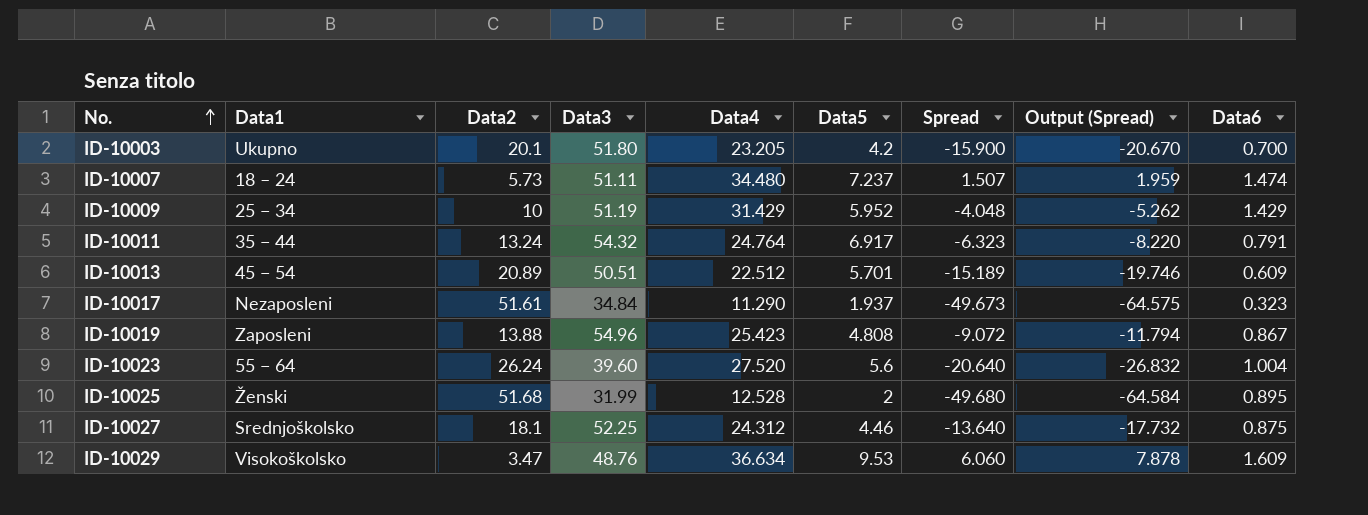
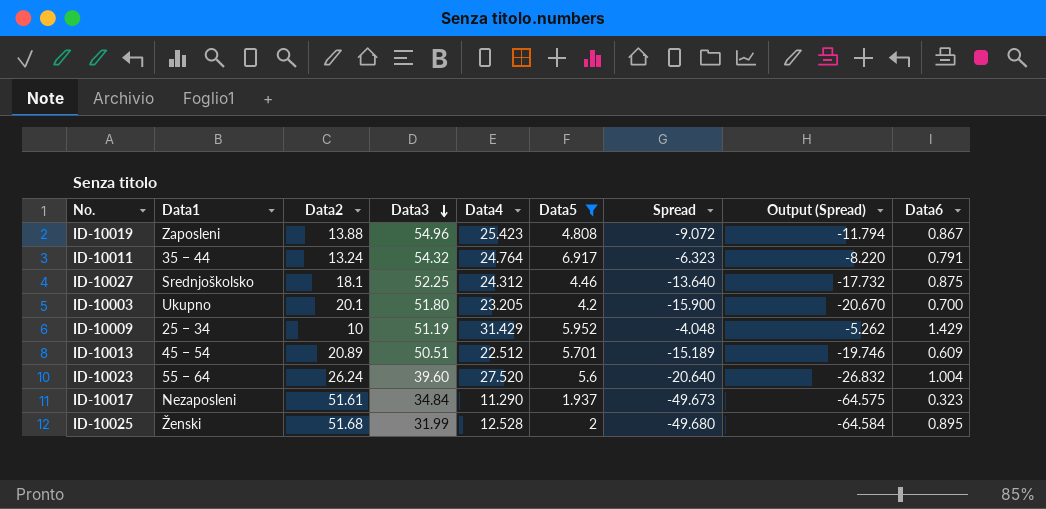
filter: none -> Data5 <= 6.917
row order: No. ascending -> Data3 descending

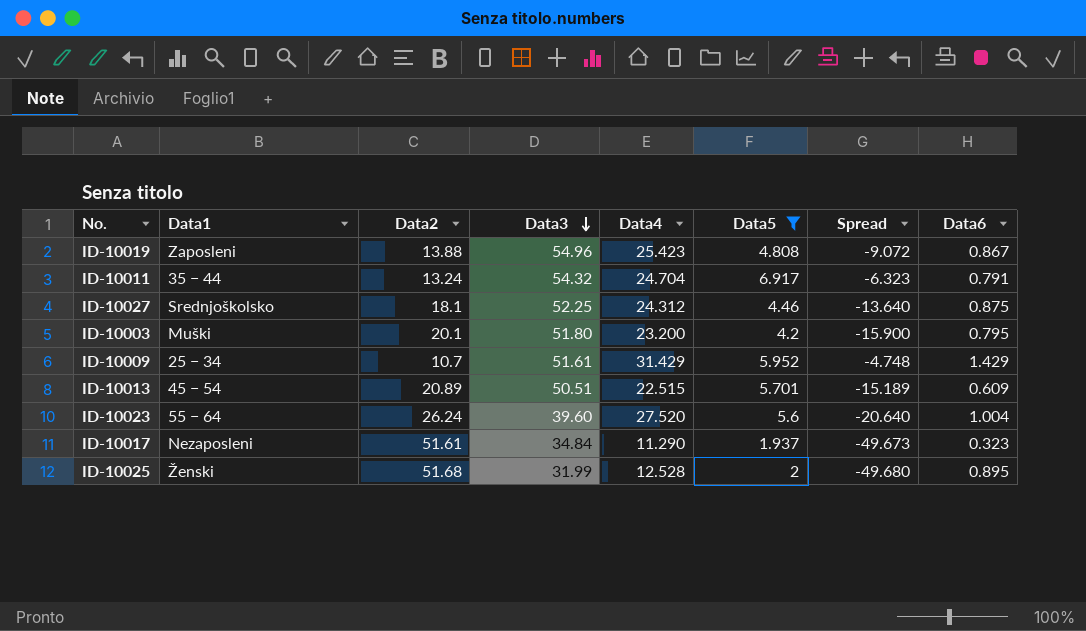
column Output (Spread) | formula: [Spread] * 1.3 -> none
ID-10011 | Data4: 24.764 -> 24.704
ID-10003 | Data1: Ukupno -> Muški
ID-10003 | Data4: 23.205 -> 23.200
ID-10003 | Data6: 0.700 -> 0.795
ID-10009 | Data2: 10 -> 10.7
ID-10009 | Data3: 51.19 -> 51.61
ID-10009 | Spread: -4.048 -> -4.748
ID-10013 | Data4: 22.512 -> 22.515

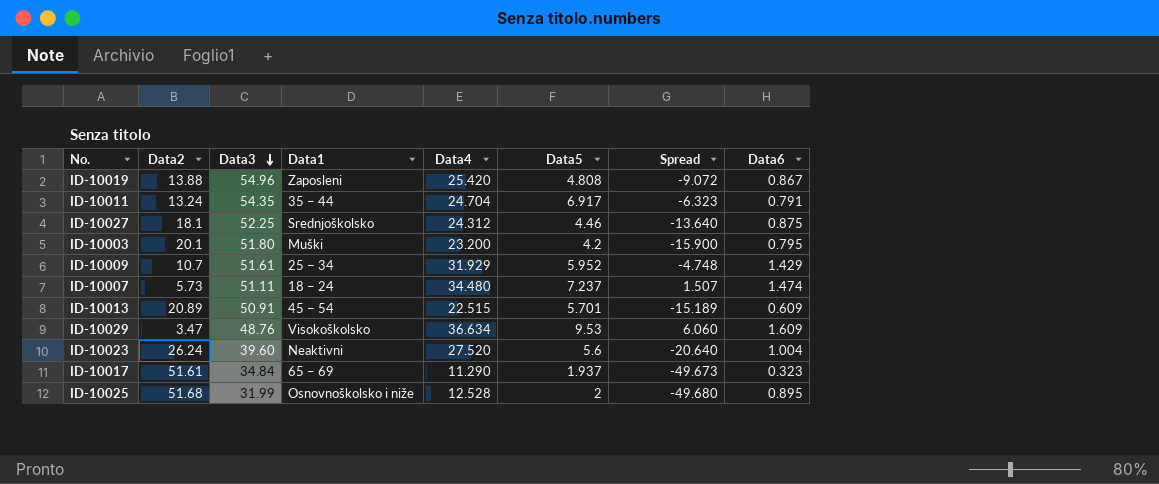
filter: Data5 <= 6.917 -> none
column Data1 | position: 2 -> 4
ID-10019 | Data4: 25.423 -> 25.420
ID-10011 | Data3: 54.32 -> 54.35
ID-10009 | Data4: 31.429 -> 31.929
ID-10013 | Data3: 50.51 -> 50.91
ID-10023 | Data1: 55 − 64 -> Neaktivni
ID-10017 | Data1: Nezaposleni -> 65 – 69
ID-10025 | Data1: Ženski -> Osnovnoškolsko i niže

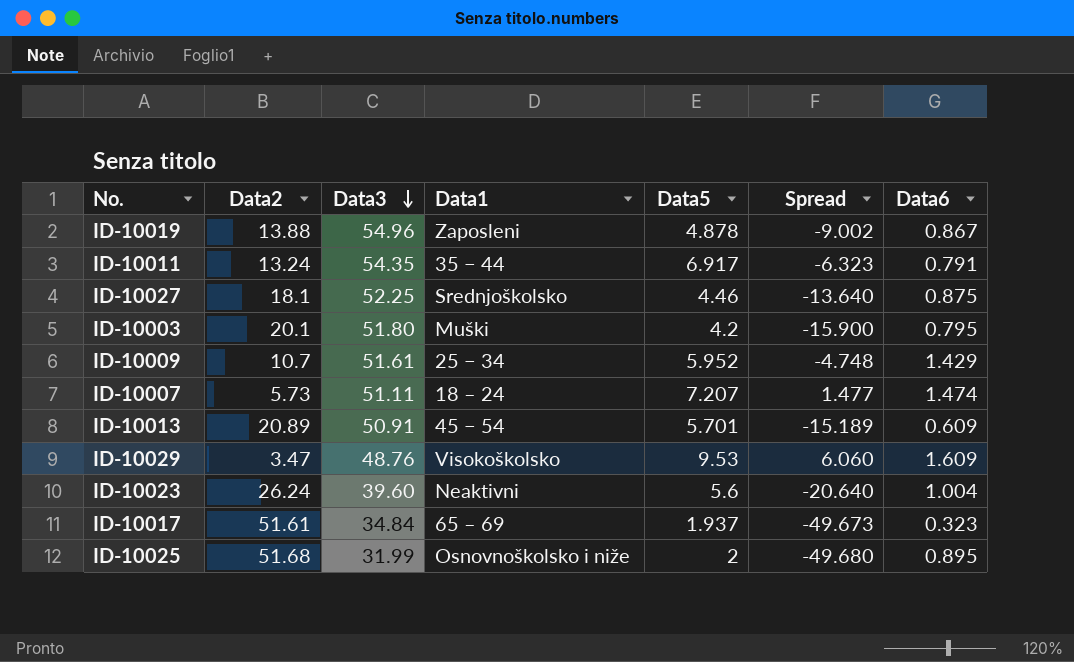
column Data4 | position: 5 -> none
ID-10019 | Data5: 4.808 -> 4.878
ID-10019 | Spread: -9.072 -> -9.002
ID-10007 | Data5: 7.237 -> 7.207
ID-10007 | Spread: 1.507 -> 1.477

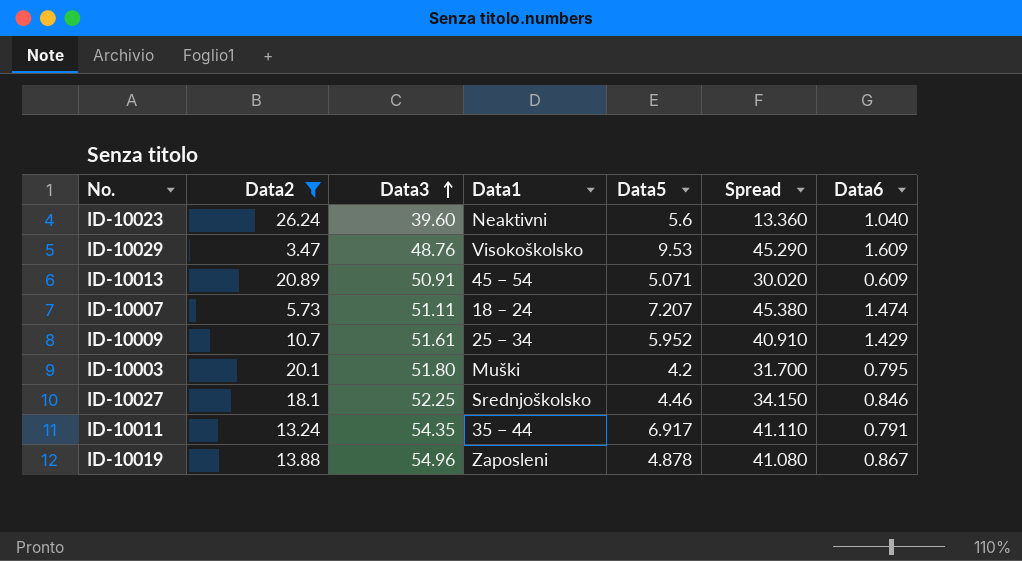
filter: none -> Data2 <= 26.24
row order: Data3 descending -> Data3 ascending
column Spread | formula: [Data5] - [Data2] -> [Data3] - [Data2]
ID-10023 | Data6: 1.004 -> 1.040
ID-10013 | Data5: 5.701 -> 5.071
ID-10027 | Data6: 0.875 -> 0.846

